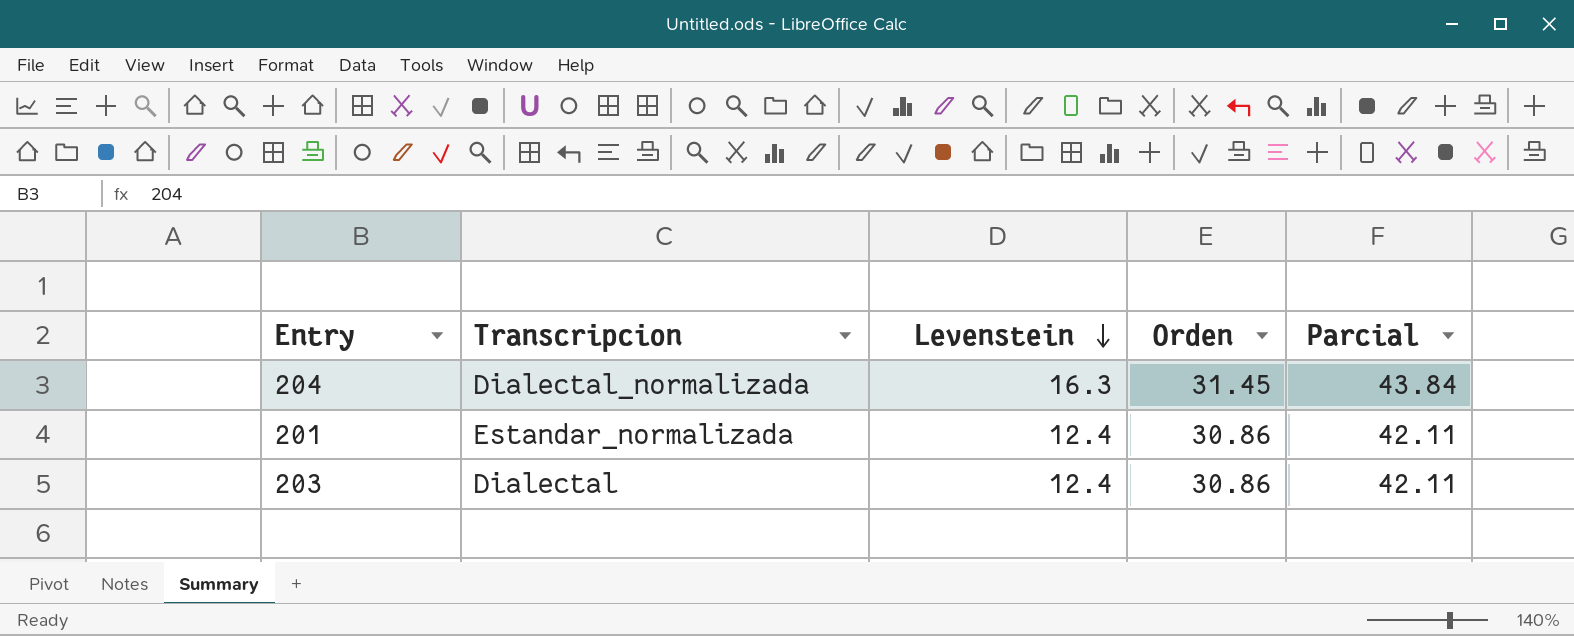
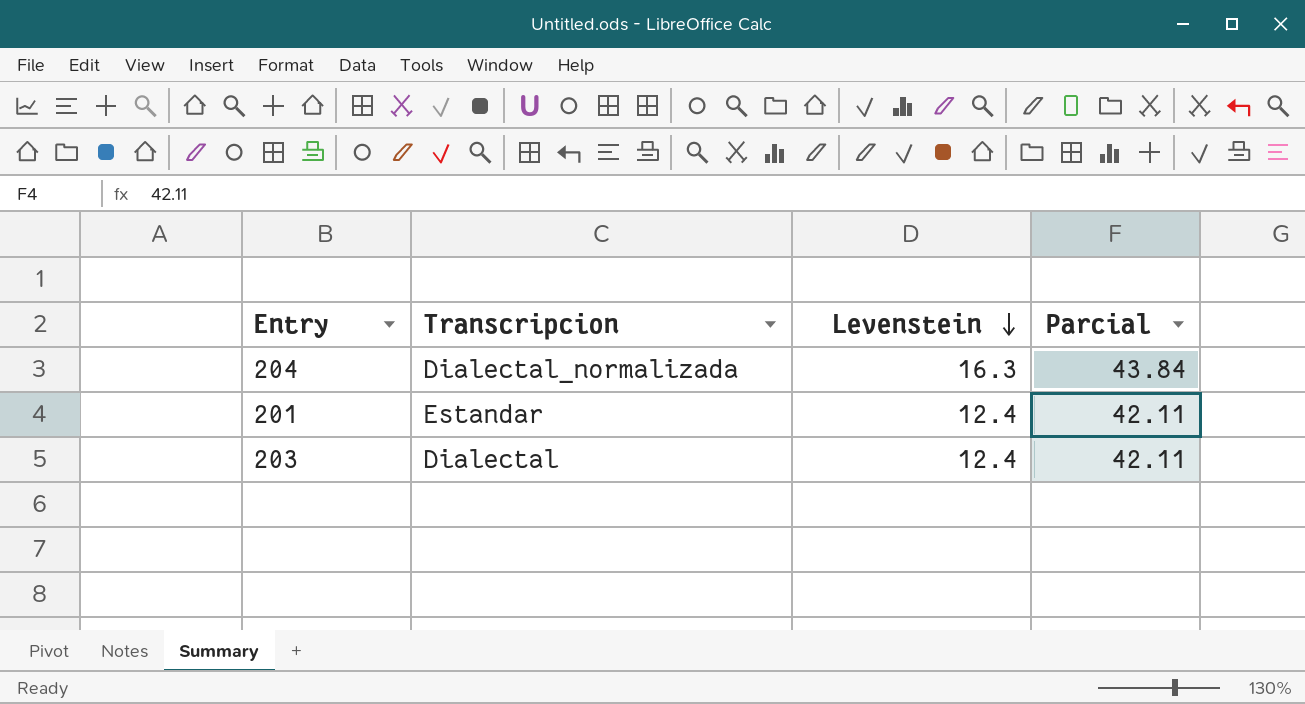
column Orden | position: 4 -> none
201 | Transcripcion: Estandar_normalizada -> Estandar

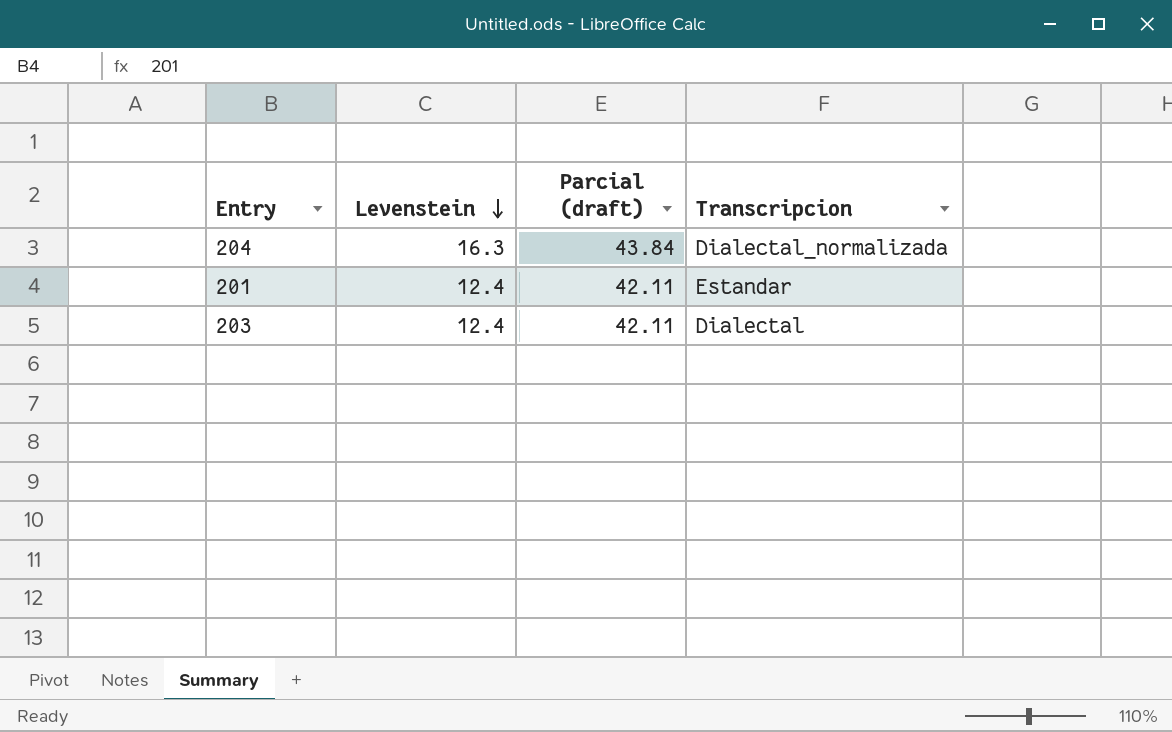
column name: Parcial -> Parcial (draft)
column Transcripcion | position: 2 -> 4

